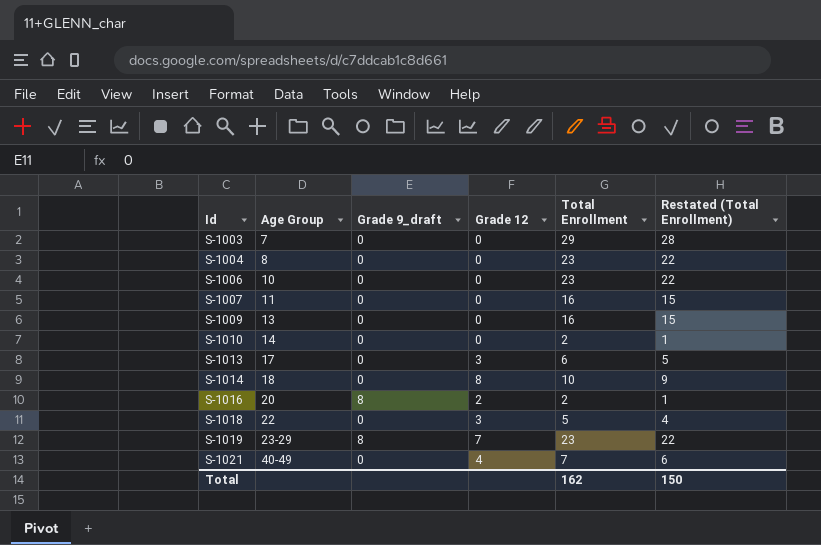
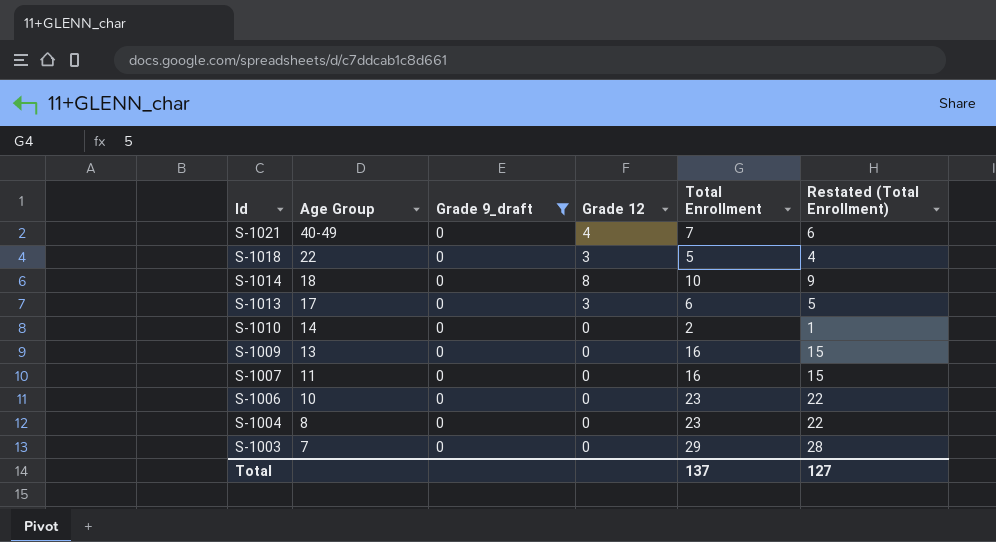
filter: none -> Grade 9_draft = 0
row order: Id ascending -> Id descending
Total | Total Enrollment: 162 -> 137
Total | Restated (Total Enrollment): 150 -> 127

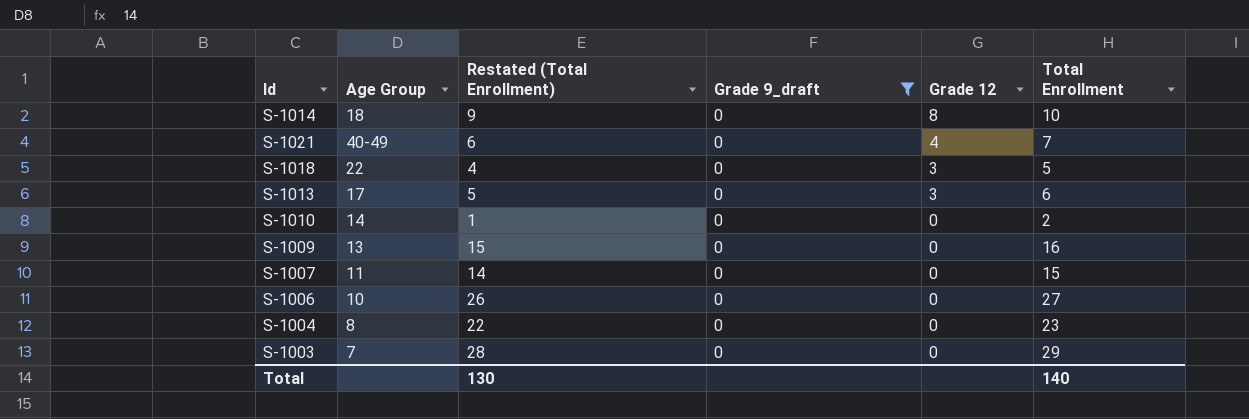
row order: Id descending -> Grade 12 descending
column Restated (Total Enrollment) | position: 6 -> 3
S-1007 | Restated (Total Enrollment): 15 -> 14
S-1007 | Total Enrollment: 16 -> 15
S-1006 | Restated (Total Enrollment): 22 -> 26
S-1006 | Total Enrollment: 23 -> 27
Total | Restated (Total Enrollment): 127 -> 130
Total | Total Enrollment: 137 -> 140

